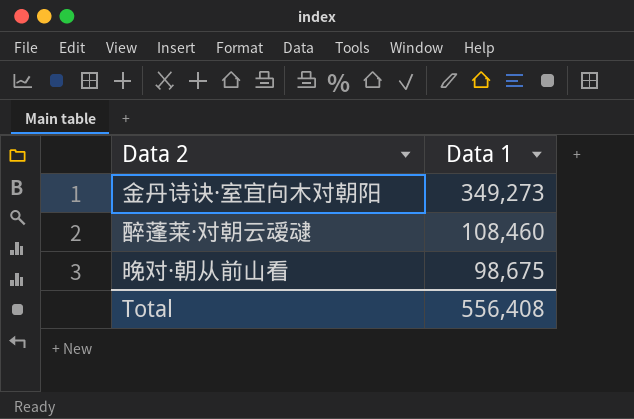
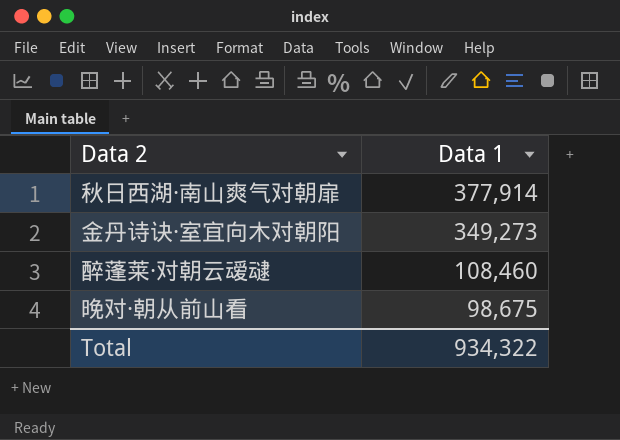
row 秋日西湖·南山爽气对朝扉: none -> 377,914
Total | Data 1: 556,408 -> 934,322

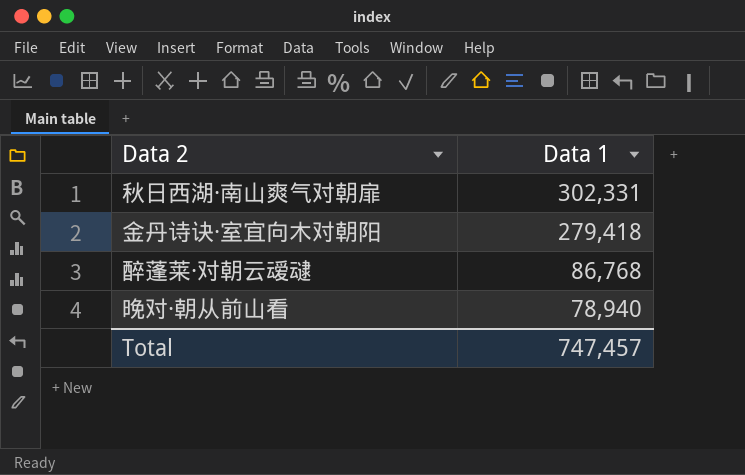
秋日西湖·南山爽气对朝扉 | Data 1: 377,914 -> 302,331
金丹诗诀·室宜向木对朝阳 | Data 1: 349,273 -> 279,418
醉蓬莱·对朝云叆叇 | Data 1: 108,460 -> 86,768
晚对·朝从前山看 | Data 1: 98,675 -> 78,940
Total | Data 1: 934,322 -> 747,457

